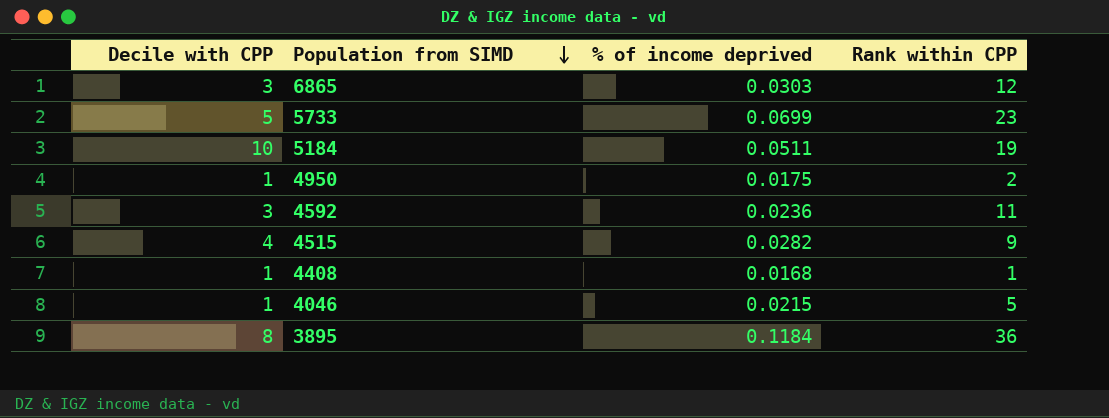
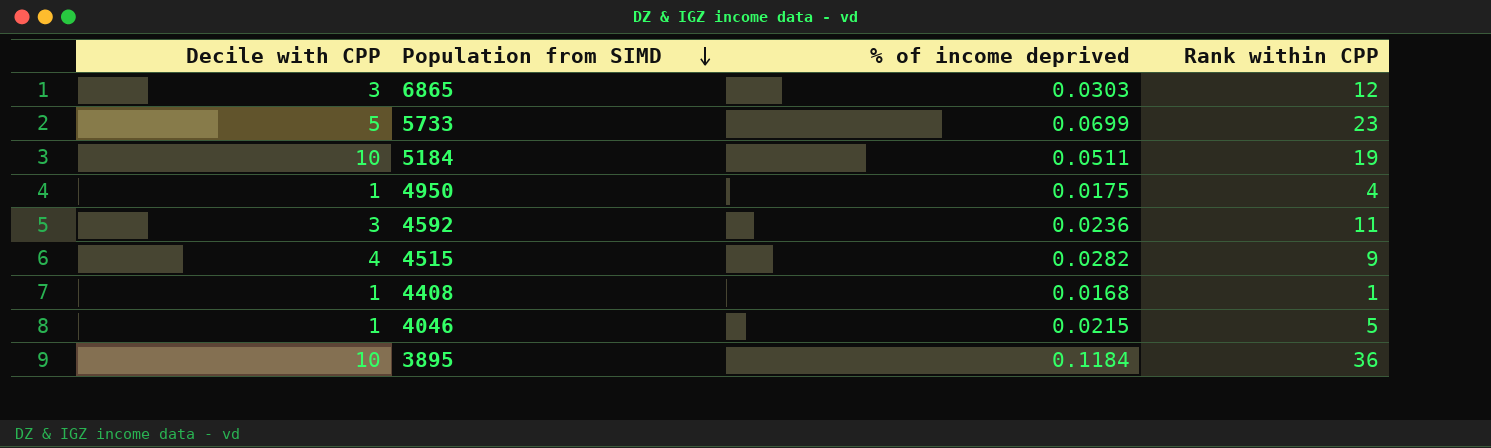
4950 | Rank within CPP: 2 -> 4
3895 | Decile with CPP: 8 -> 10

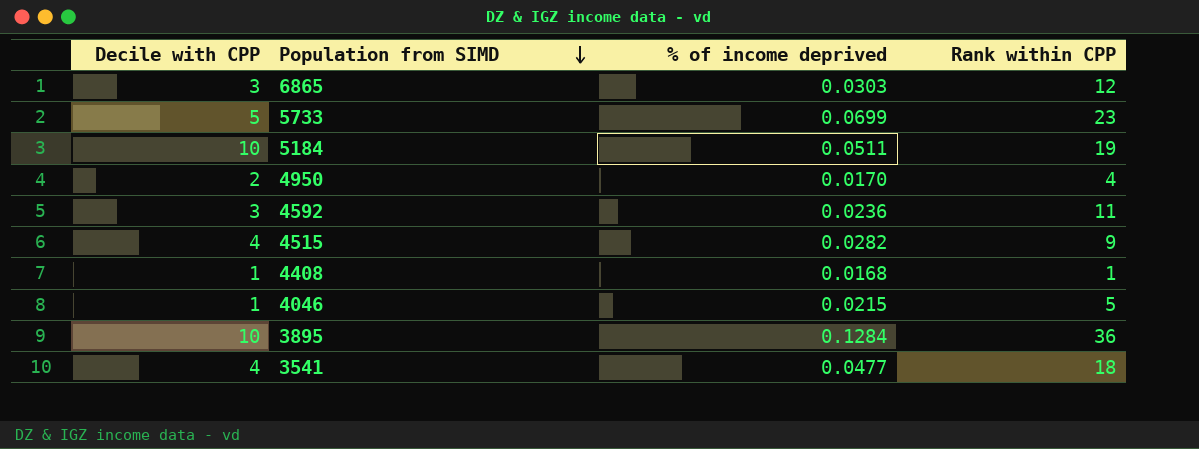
4950 | Decile with CPP: 1 -> 2
4950 | % of income deprived: 0.0175 -> 0.0170
3895 | % of income deprived: 0.1184 -> 0.1284
row 3541: none -> 4 | 0.0477 | 18

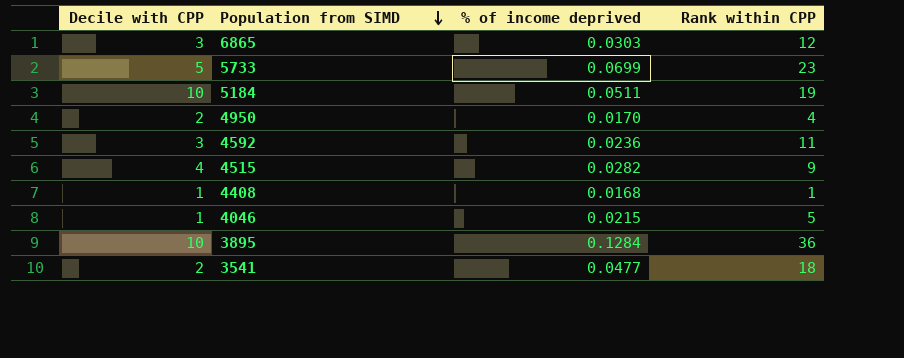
3541 | Decile with CPP: 4 -> 2

